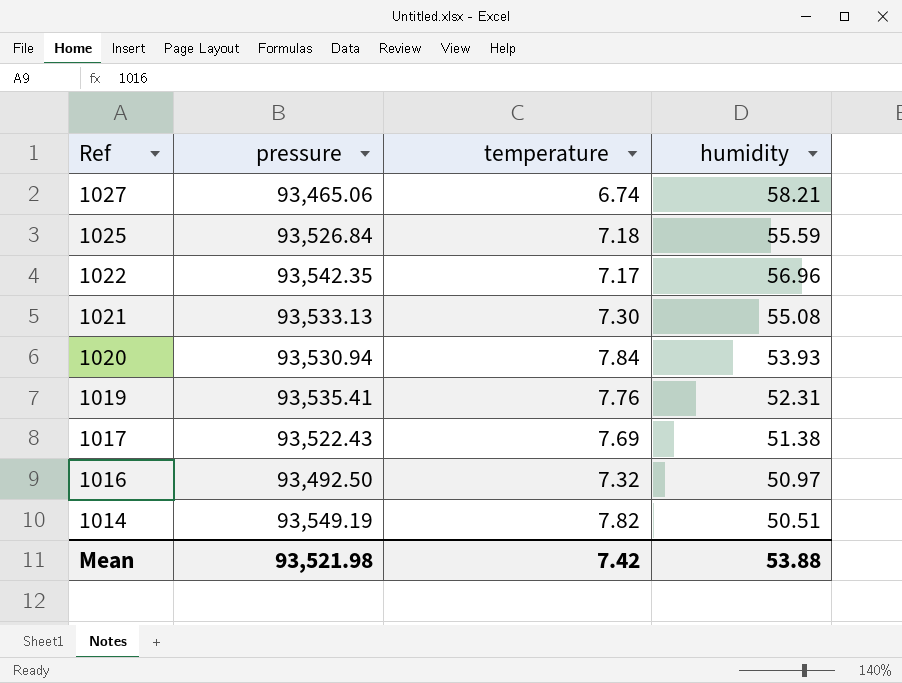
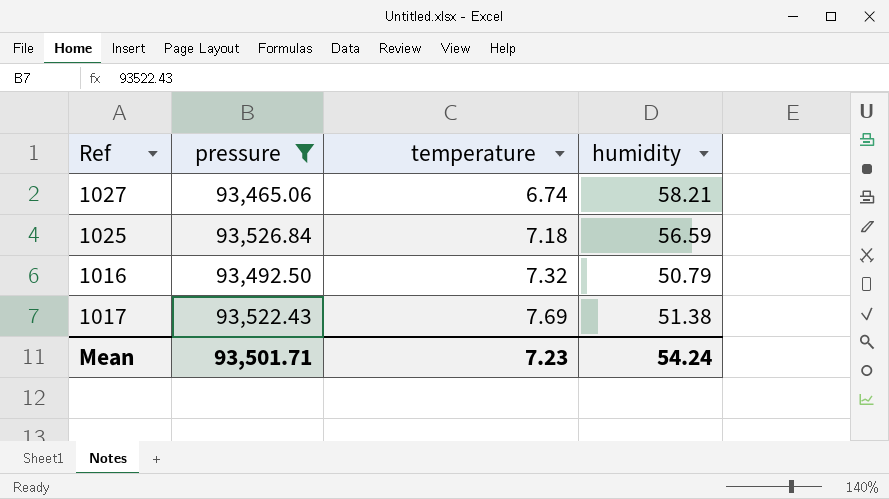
filter: none -> pressure <= 93,526.84
row order: Ref descending -> temperature ascending
1025 | humidity: 55.59 -> 56.59
1016 | humidity: 50.97 -> 50.79
Mean | pressure: 93,521.98 -> 93,501.71
Mean | temperature: 7.42 -> 7.23
Mean | humidity: 53.88 -> 54.24

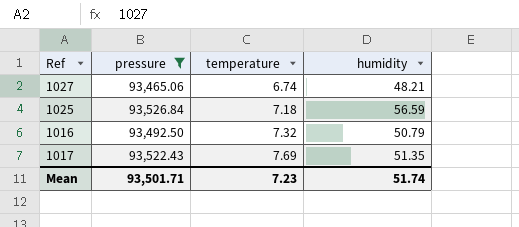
1027 | humidity: 58.21 -> 48.21
1017 | humidity: 51.38 -> 51.35
Mean | humidity: 54.24 -> 51.74

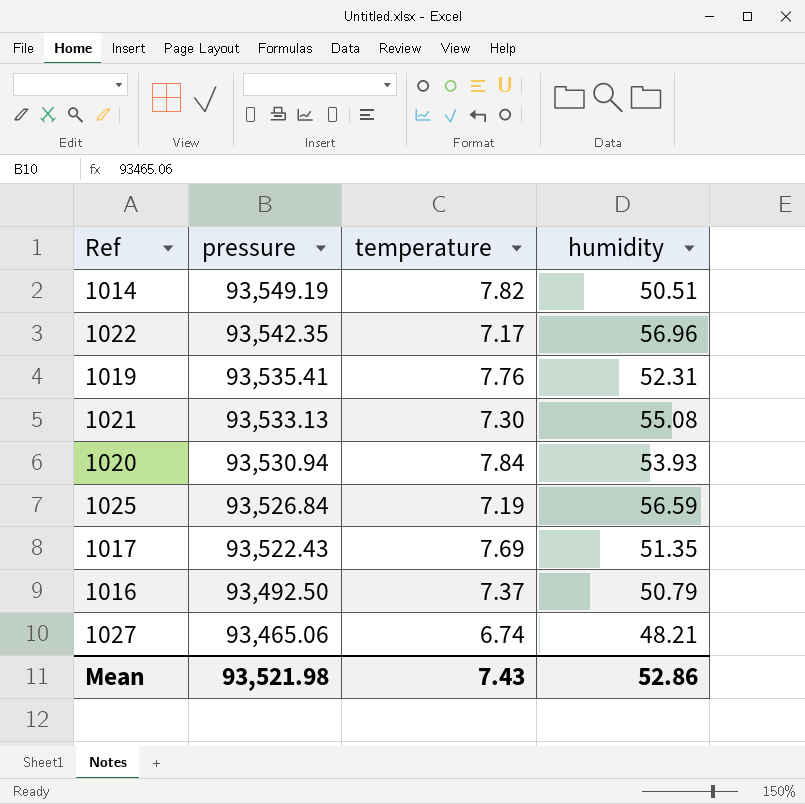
filter: pressure <= 93,526.84 -> none
row order: temperature ascending -> pressure descending
1025 | temperature: 7.18 -> 7.19
1016 | temperature: 7.32 -> 7.37
Mean | pressure: 93,501.71 -> 93,521.98
Mean | temperature: 7.23 -> 7.43
Mean | humidity: 51.74 -> 52.86

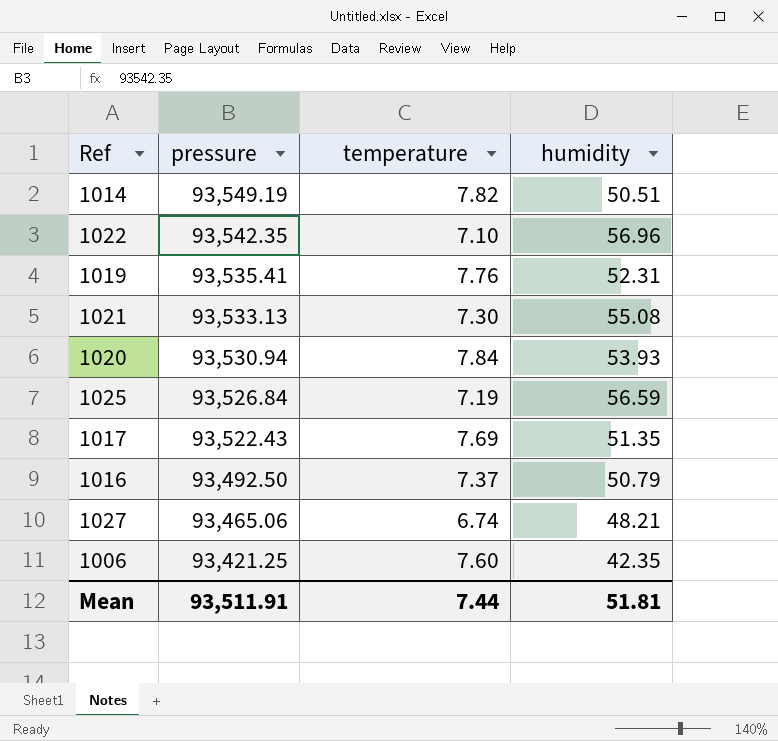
1022 | temperature: 7.17 -> 7.10
row 1006: none -> 93,421.25 | 7.60 | 42.35
Mean | pressure: 93,521.98 -> 93,511.91
Mean | temperature: 7.43 -> 7.44
Mean | humidity: 52.86 -> 51.81

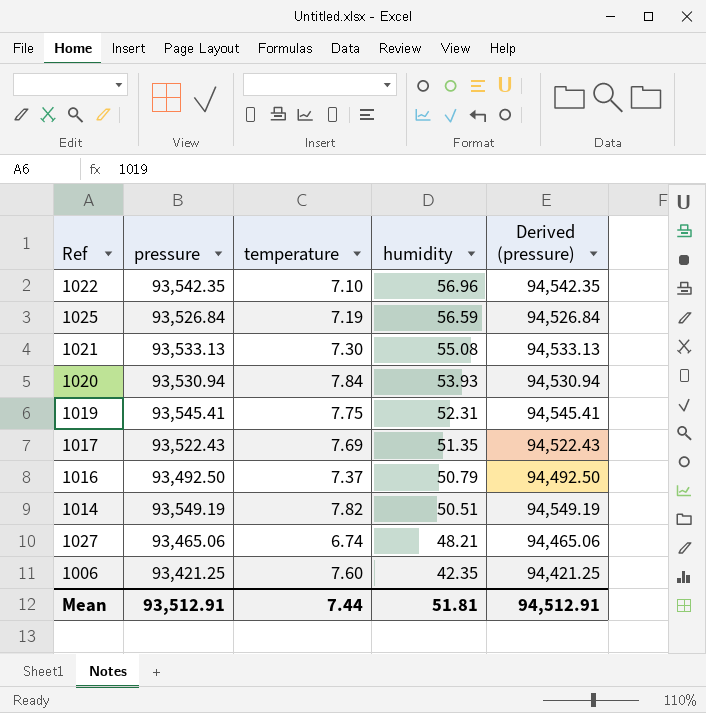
row order: pressure descending -> humidity descending
column Derived (pressure) | formula: none -> [pressure] + 1000
1019 | pressure: 93,535.41 -> 93,545.41
1019 | temperature: 7.76 -> 7.75
Mean | pressure: 93,511.91 -> 93,512.91

